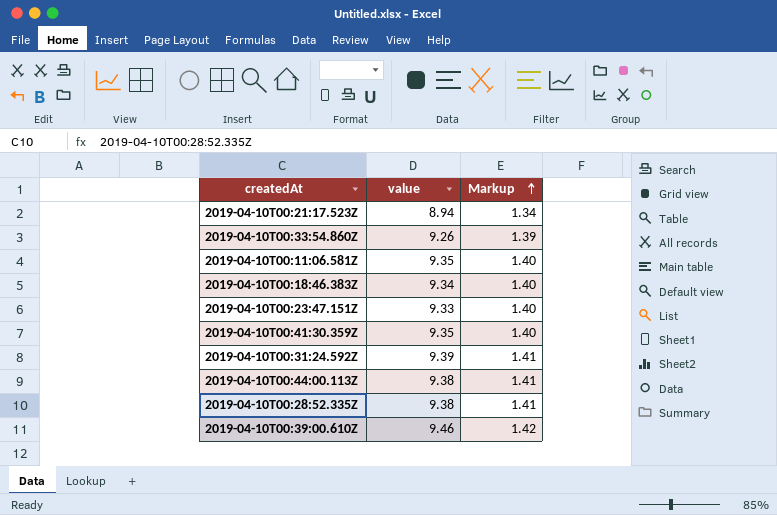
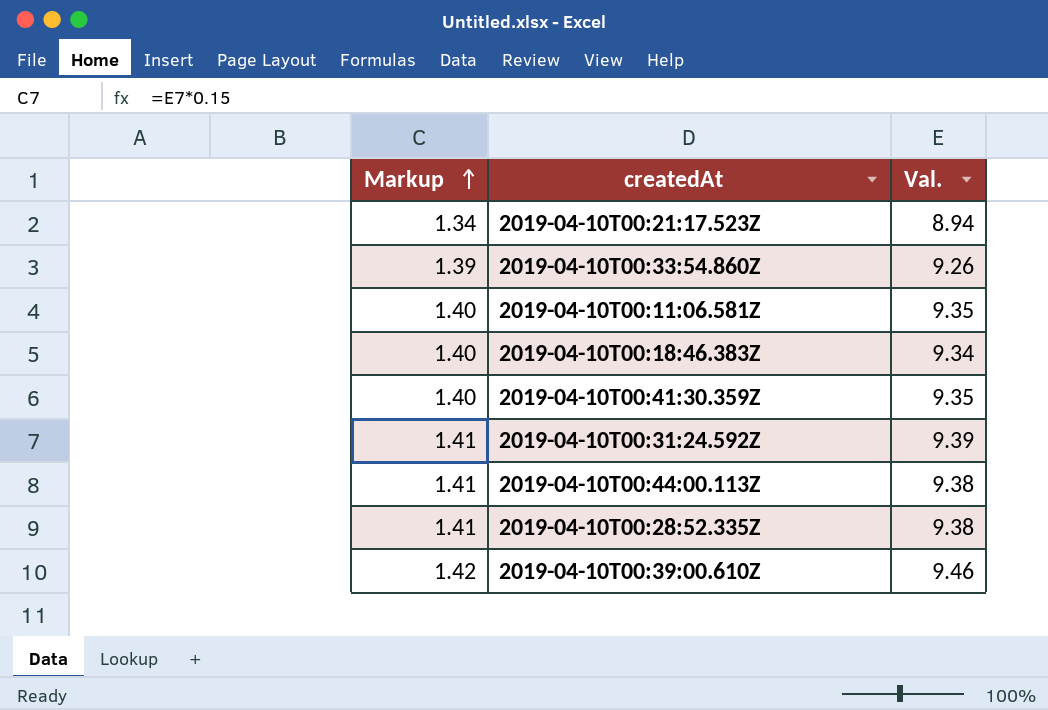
column Markup | position: 3 -> 1
column name: value -> Val.
row 2019-04-10T00:23:47.151Z: 9.33 | 1.40 -> none

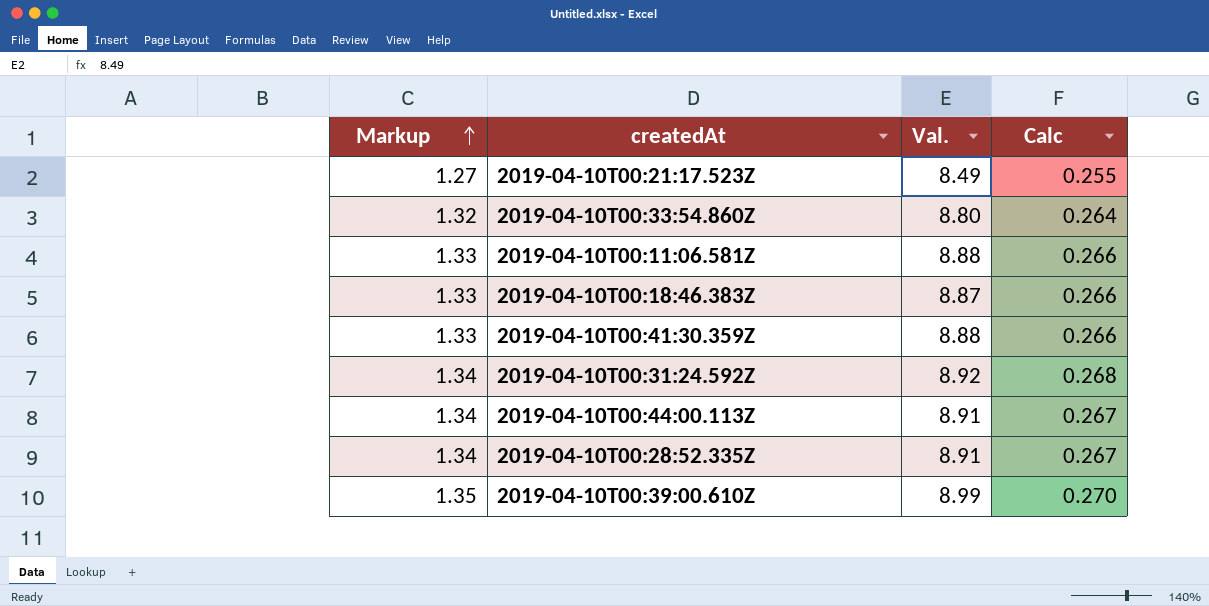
column Calc | formula: none -> [Val.] * 0.03
2019-04-10T00:21:17.523Z | Markup: 1.34 -> 1.27
2019-04-10T00:21:17.523Z | Val.: 8.94 -> 8.49
2019-04-10T00:33:54.860Z | Markup: 1.39 -> 1.32
2019-04-10T00:33:54.860Z | Val.: 9.26 -> 8.80
2019-04-10T00:11:06.581Z | Markup: 1.40 -> 1.33
2019-04-10T00:11:06.581Z | Val.: 9.35 -> 8.88
2019-04-10T00:18:46.383Z | Markup: 1.40 -> 1.33
2019-04-10T00:18:46.383Z | Val.: 9.34 -> 8.87
2019-04-10T00:41:30.359Z | Markup: 1.40 -> 1.33
2019-04-10T00:41:30.359Z | Val.: 9.35 -> 8.88
2019-04-10T00:31:24.592Z | Markup: 1.41 -> 1.34
2019-04-10T00:31:24.592Z | Val.: 9.39 -> 8.92
2019-04-10T00:44:00.113Z | Markup: 1.41 -> 1.34
2019-04-10T00:44:00.113Z | Val.: 9.38 -> 8.91
2019-04-10T00:28:52.335Z | Markup: 1.41 -> 1.34
2019-04-10T00:28:52.335Z | Val.: 9.38 -> 8.91
2019-04-10T00:39:00.610Z | Markup: 1.42 -> 1.35
2019-04-10T00:39:00.610Z | Val.: 9.46 -> 8.99

